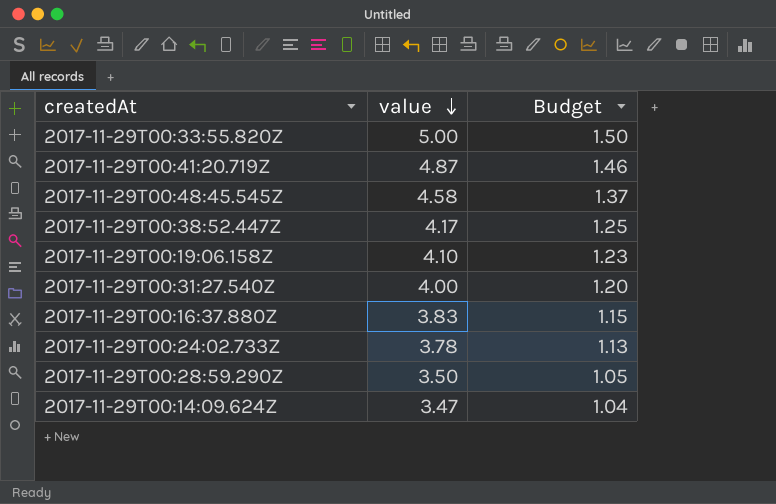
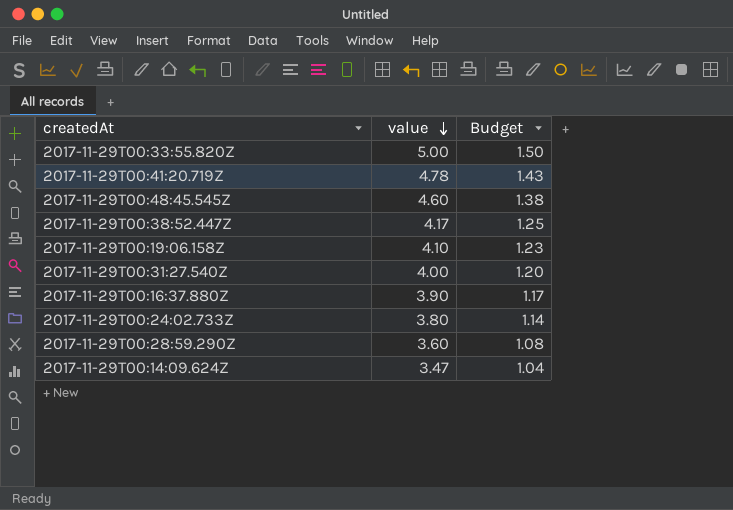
2017-11-29T00:41:20.719Z | value: 4.87 -> 4.78
2017-11-29T00:41:20.719Z | Budget: 1.46 -> 1.43
2017-11-29T00:48:45.545Z | value: 4.58 -> 4.60
2017-11-29T00:48:45.545Z | Budget: 1.37 -> 1.38
2017-11-29T00:16:37.880Z | value: 3.83 -> 3.90
2017-11-29T00:16:37.880Z | Budget: 1.15 -> 1.17
2017-11-29T00:24:02.733Z | value: 3.78 -> 3.80
2017-11-29T00:24:02.733Z | Budget: 1.13 -> 1.14
2017-11-29T00:28:59.290Z | value: 3.50 -> 3.60
2017-11-29T00:28:59.290Z | Budget: 1.05 -> 1.08

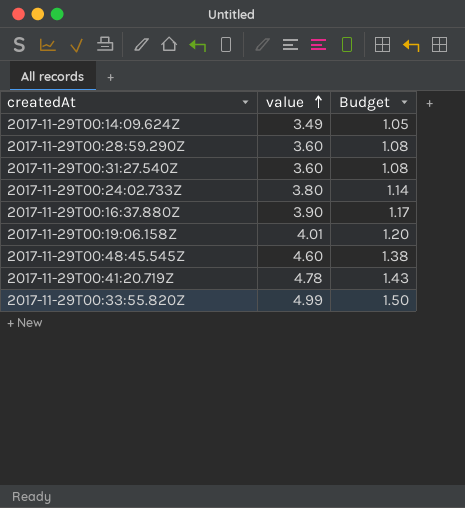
row order: value descending -> value ascending
row 2017-11-29T00:38:52.447Z: 4.17 | 1.25 -> none
2017-11-29T00:14:09.624Z | value: 3.47 -> 3.49
2017-11-29T00:14:09.624Z | Budget: 1.04 -> 1.05
2017-11-29T00:31:27.540Z | value: 4.00 -> 3.60
2017-11-29T00:31:27.540Z | Budget: 1.20 -> 1.08
2017-11-29T00:19:06.158Z | value: 4.10 -> 4.01
2017-11-29T00:19:06.158Z | Budget: 1.23 -> 1.20
2017-11-29T00:33:55.820Z | value: 5.00 -> 4.99

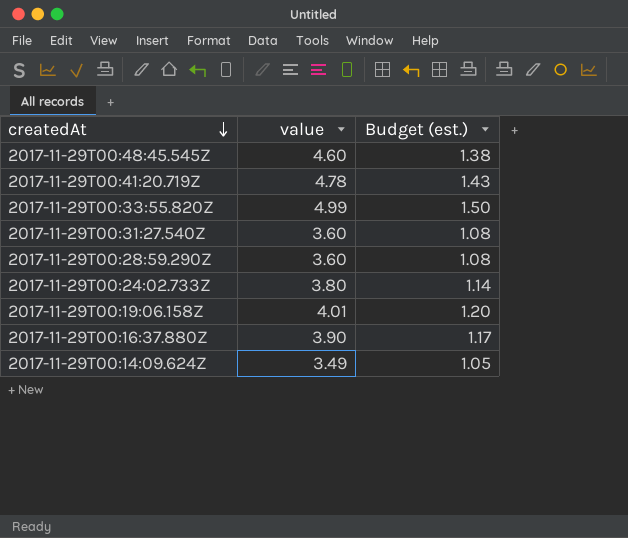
row order: value ascending -> createdAt descending
column name: Budget -> Budget (est.)

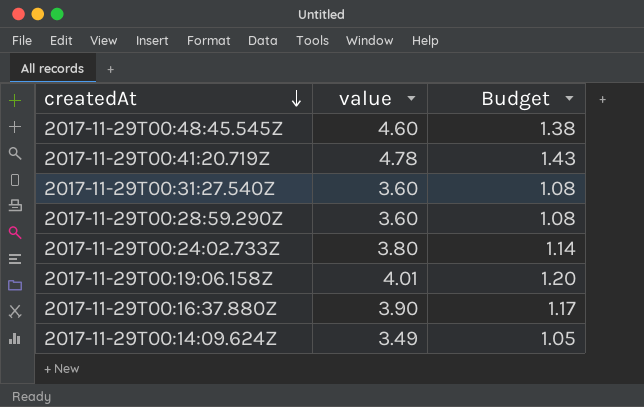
column name: Budget (est.) -> Budget
row 2017-11-29T00:33:55.820Z: 4.99 | 1.50 -> none

